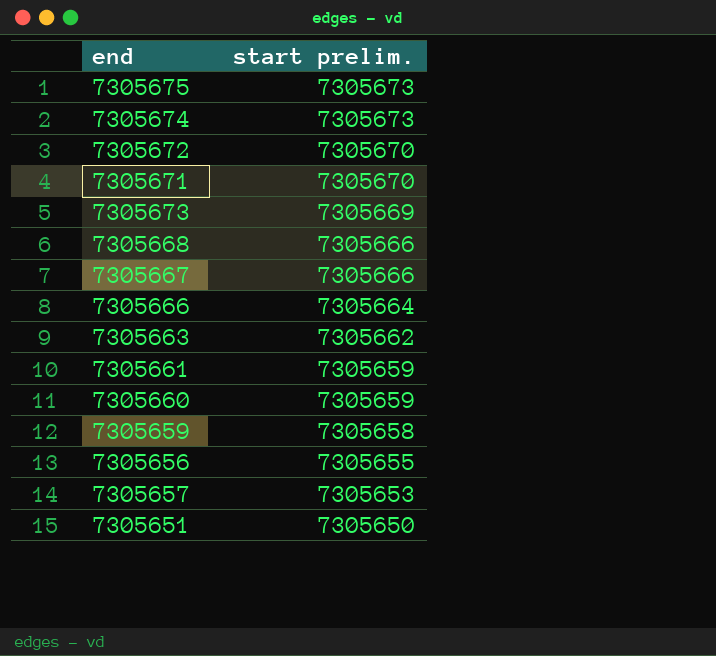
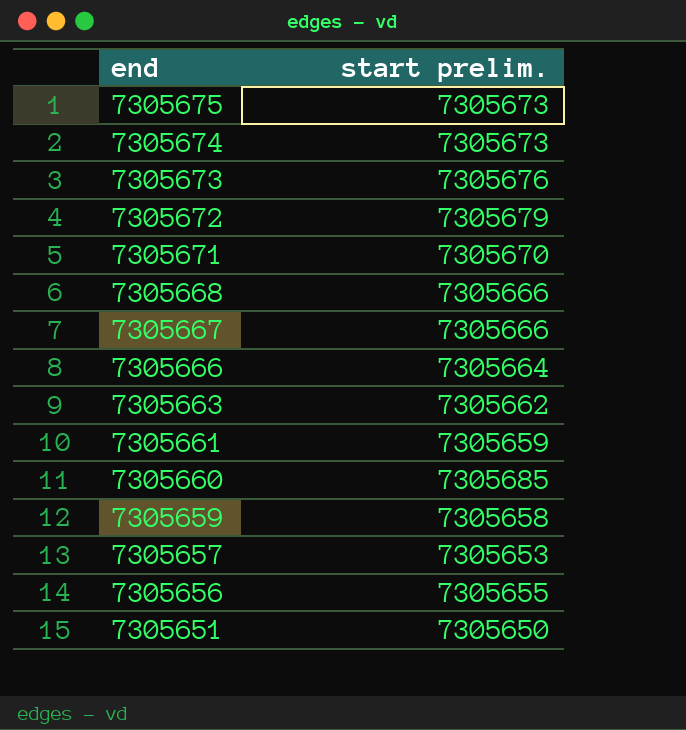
row order: start prelim. descending -> end descending
7305673 | start prelim.: 7305669 -> 7305676
7305672 | start prelim.: 7305670 -> 7305679
7305660 | start prelim.: 7305659 -> 7305685

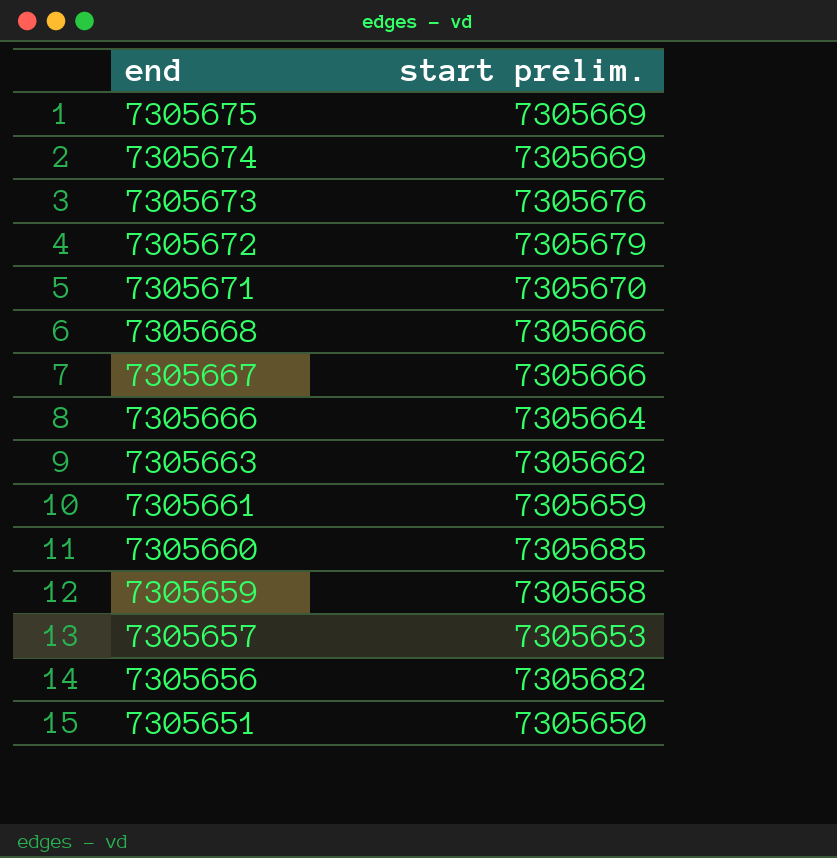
7305675 | start prelim.: 7305673 -> 7305669
7305674 | start prelim.: 7305673 -> 7305669
7305656 | start prelim.: 7305655 -> 7305682

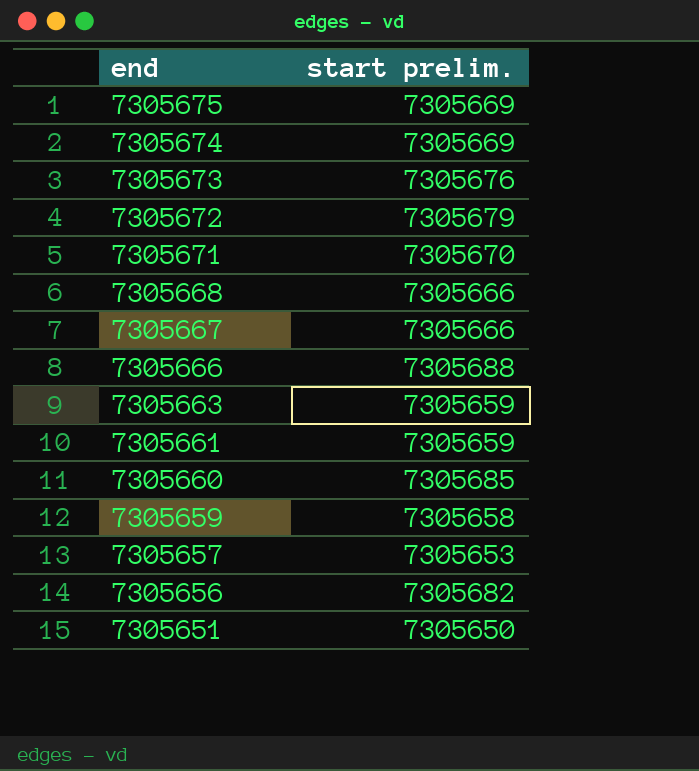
7305666 | start prelim.: 7305664 -> 7305688
7305663 | start prelim.: 7305662 -> 7305659

